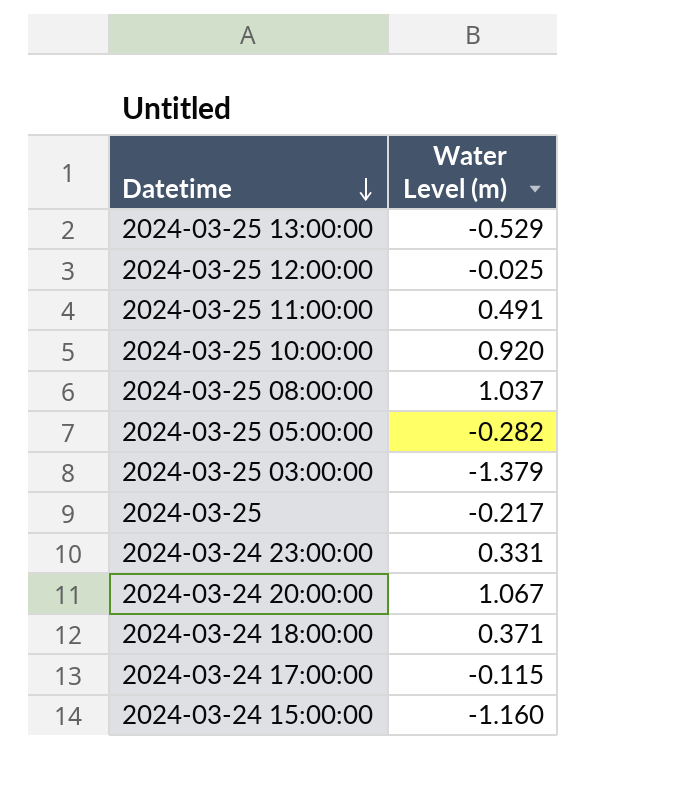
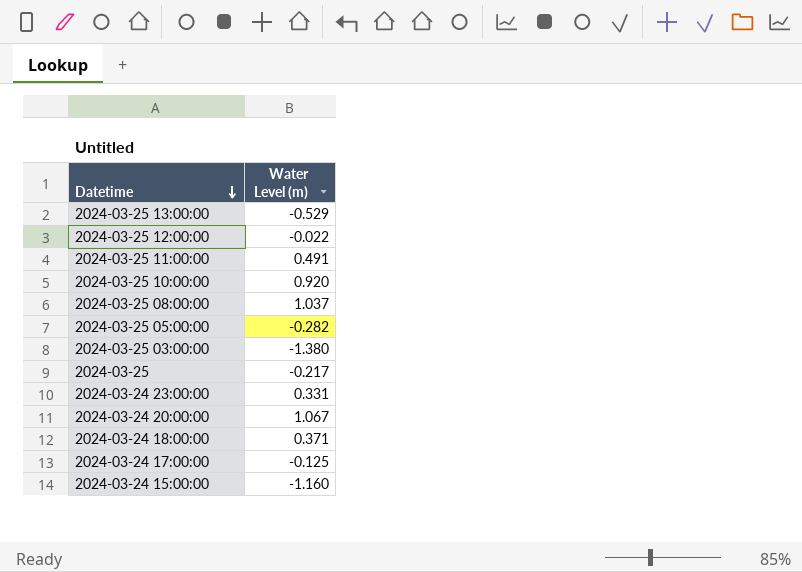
2024-03-25 12:00:00 | Water Level (m): -0.025 -> -0.022
2024-03-25 03:00:00 | Water Level (m): -1.379 -> -1.380
2024-03-24 17:00:00 | Water Level (m): -0.115 -> -0.125

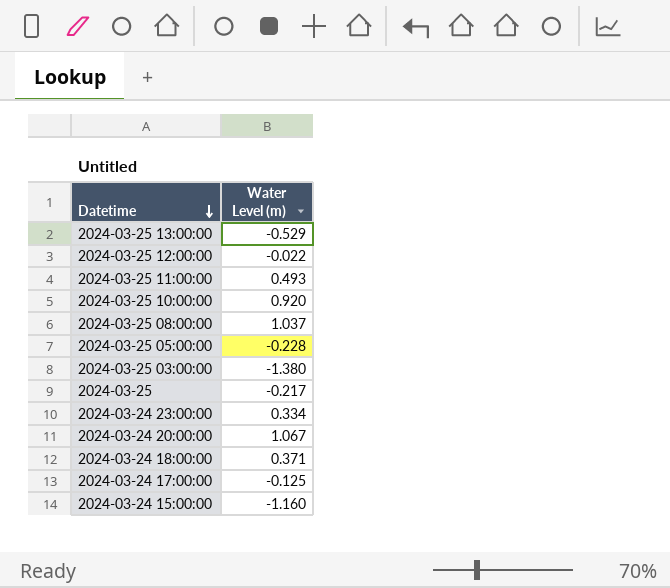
2024-03-25 11:00:00 | Water Level (m): 0.491 -> 0.493
2024-03-25 05:00:00 | Water Level (m): -0.282 -> -0.228
2024-03-24 23:00:00 | Water Level (m): 0.331 -> 0.334

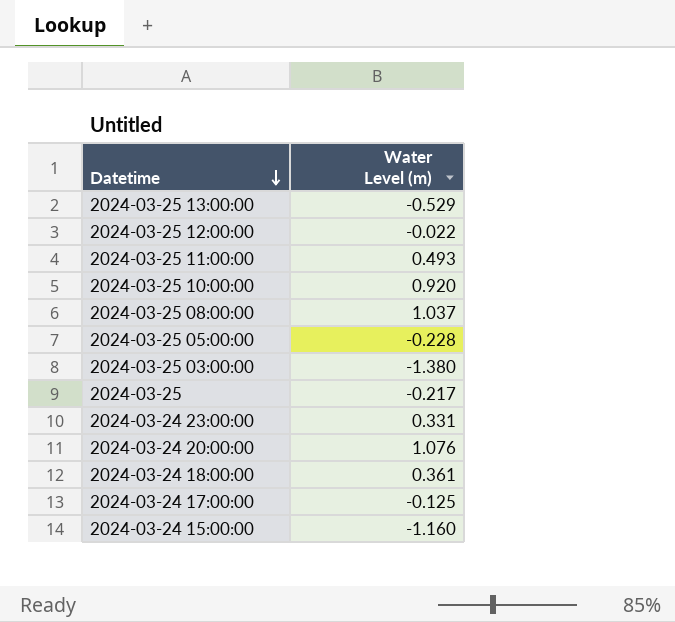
2024-03-24 23:00:00 | Water Level (m): 0.334 -> 0.331
2024-03-24 20:00:00 | Water Level (m): 1.067 -> 1.076
2024-03-24 18:00:00 | Water Level (m): 0.371 -> 0.361

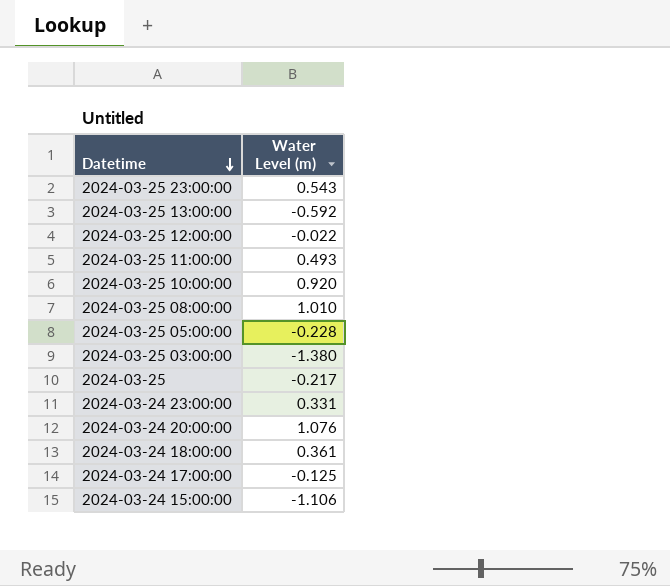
row 2024-03-25 23:00:00: none -> 0.543
2024-03-25 13:00:00 | Water Level (m): -0.529 -> -0.592
2024-03-25 08:00:00 | Water Level (m): 1.037 -> 1.010
2024-03-24 15:00:00 | Water Level (m): -1.160 -> -1.106

